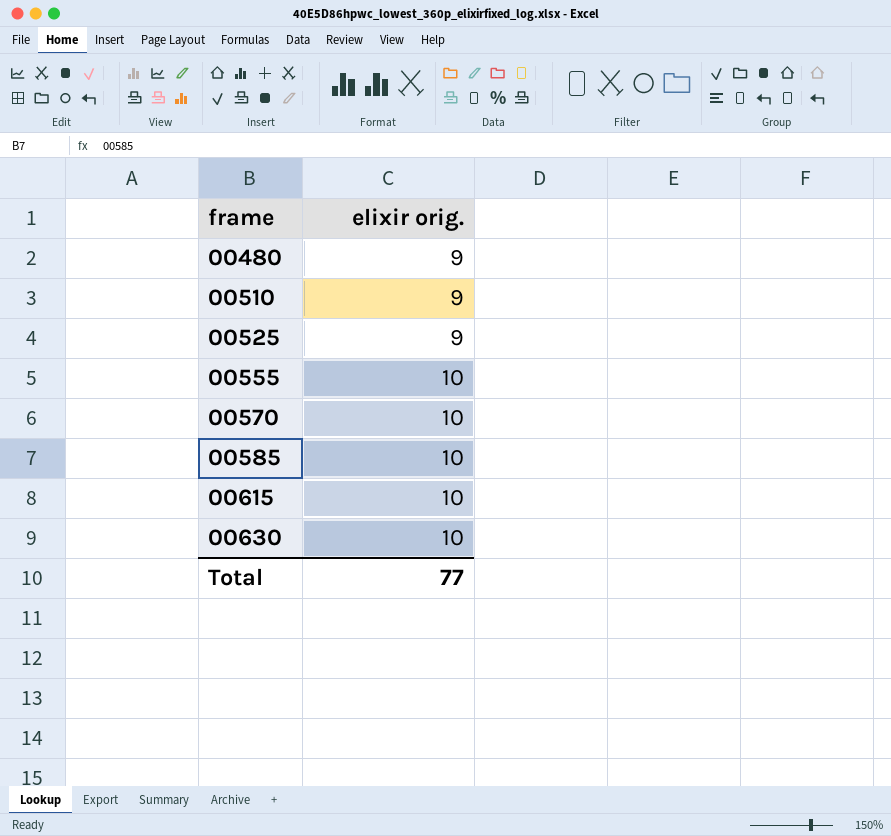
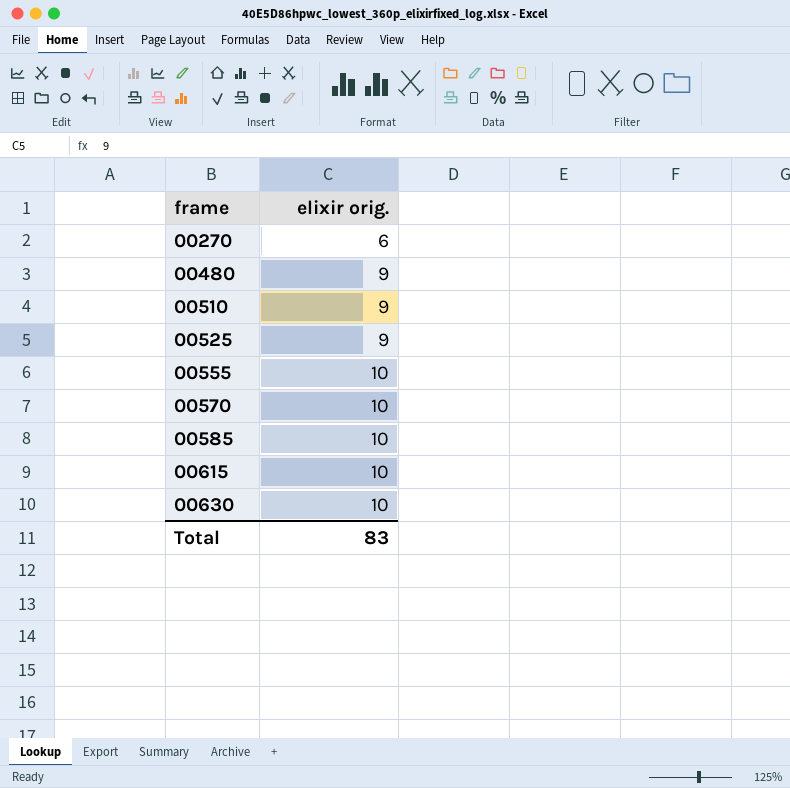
row 00270: none -> 6
Total | elixir orig.: 77 -> 83

